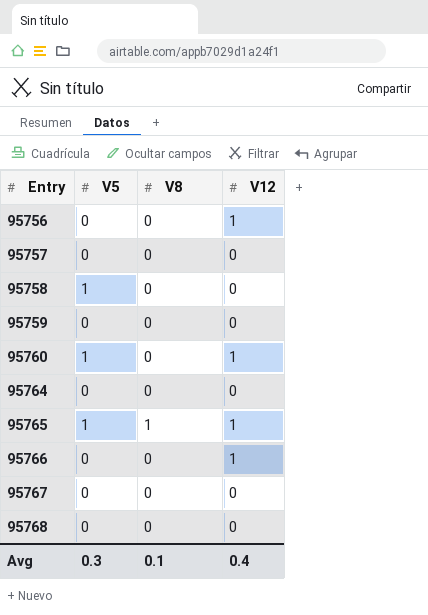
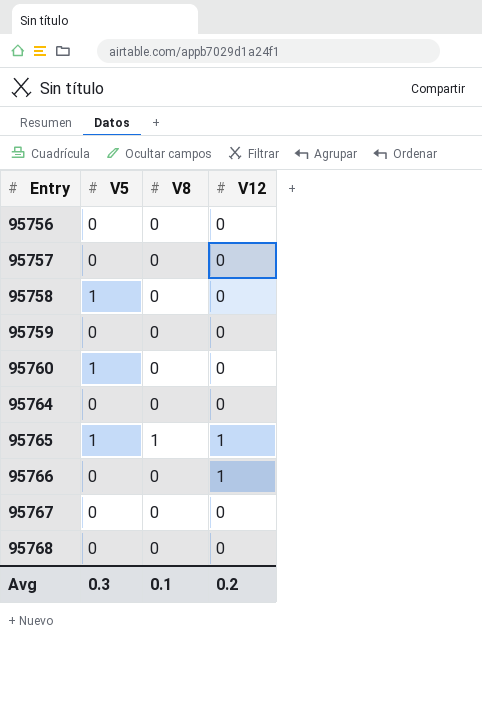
95756 | V12: 1 -> 0
95760 | V12: 1 -> 0
Avg | V12: 0.4 -> 0.2

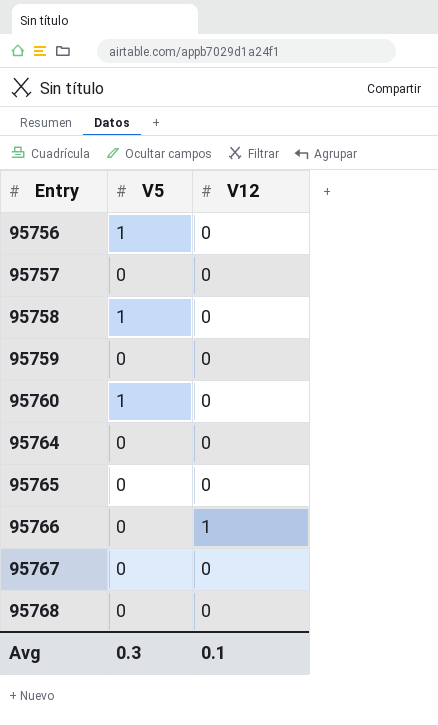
column V8 | position: 3 -> none
95756 | V5: 0 -> 1
95765 | V5: 1 -> 0
95765 | V12: 1 -> 0
Avg | V12: 0.2 -> 0.1

